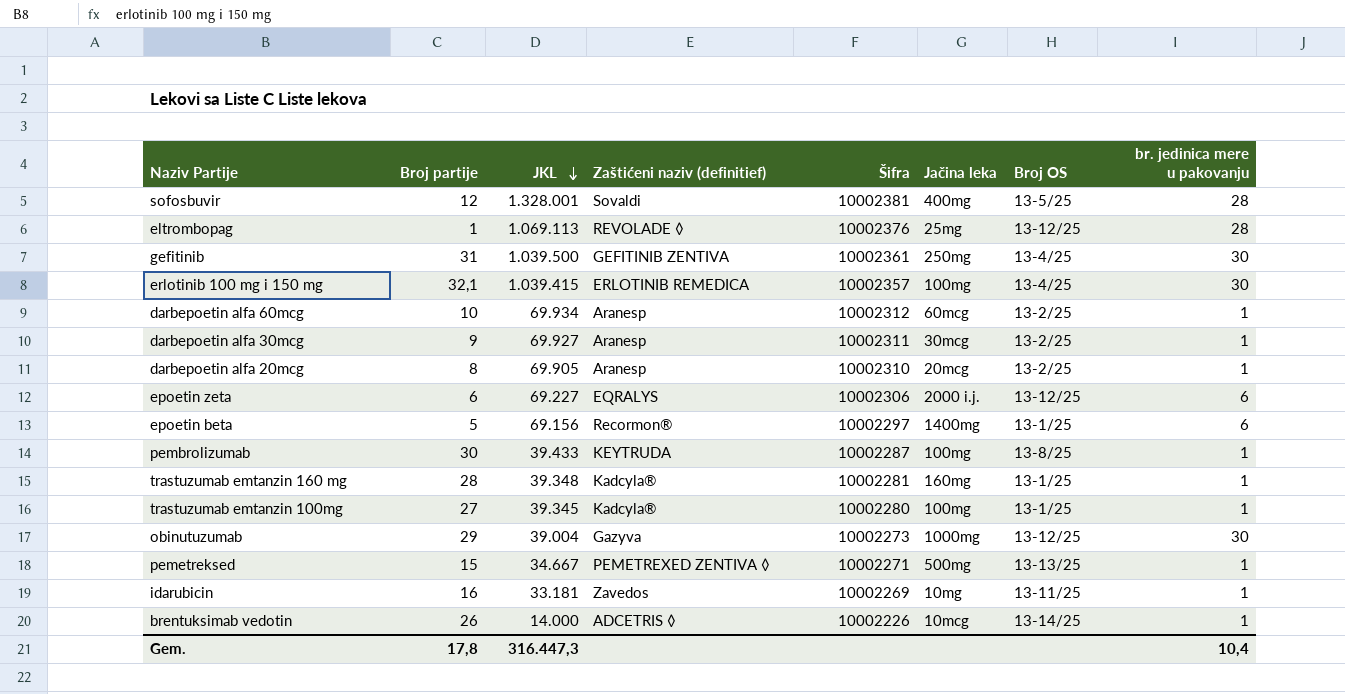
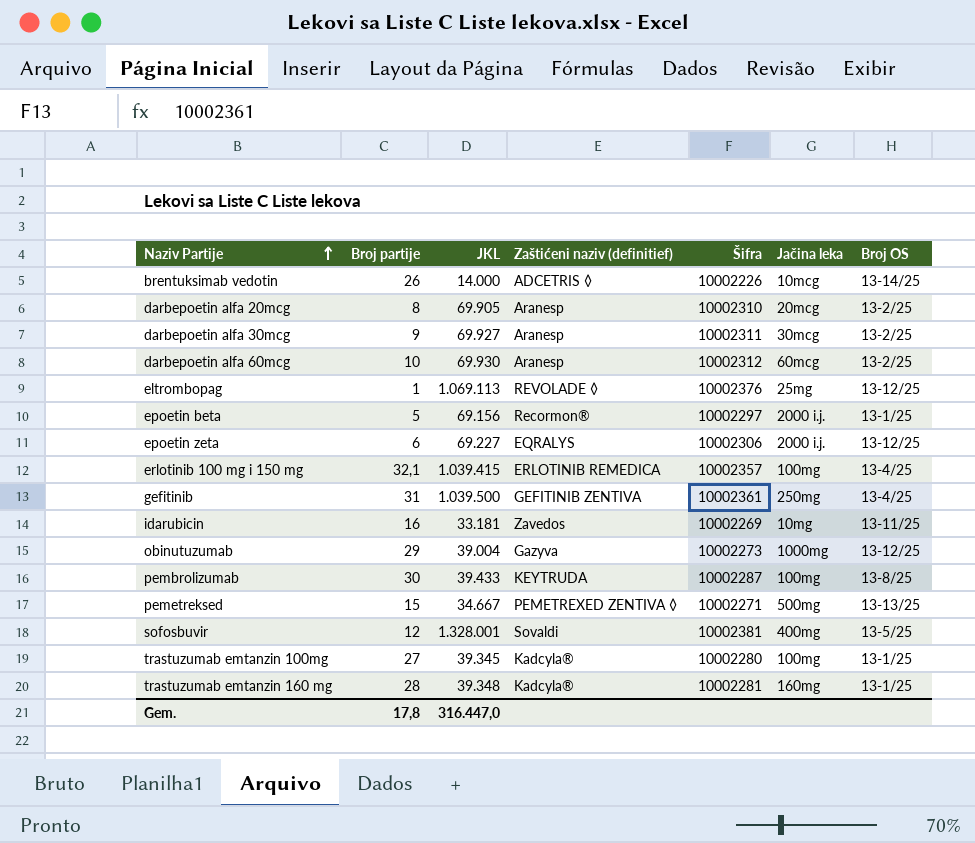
row order: JKL descending -> Naziv Partije ascending
column br. jedinica mere u pakovanju | position: 8 -> none
darbepoetin alfa 60mcg | JKL: 69.934 -> 69.930
epoetin beta | Jačina leka: 1400mg -> 2000 i.j.
Gem. | JKL: 316.447,3 -> 316.447,0

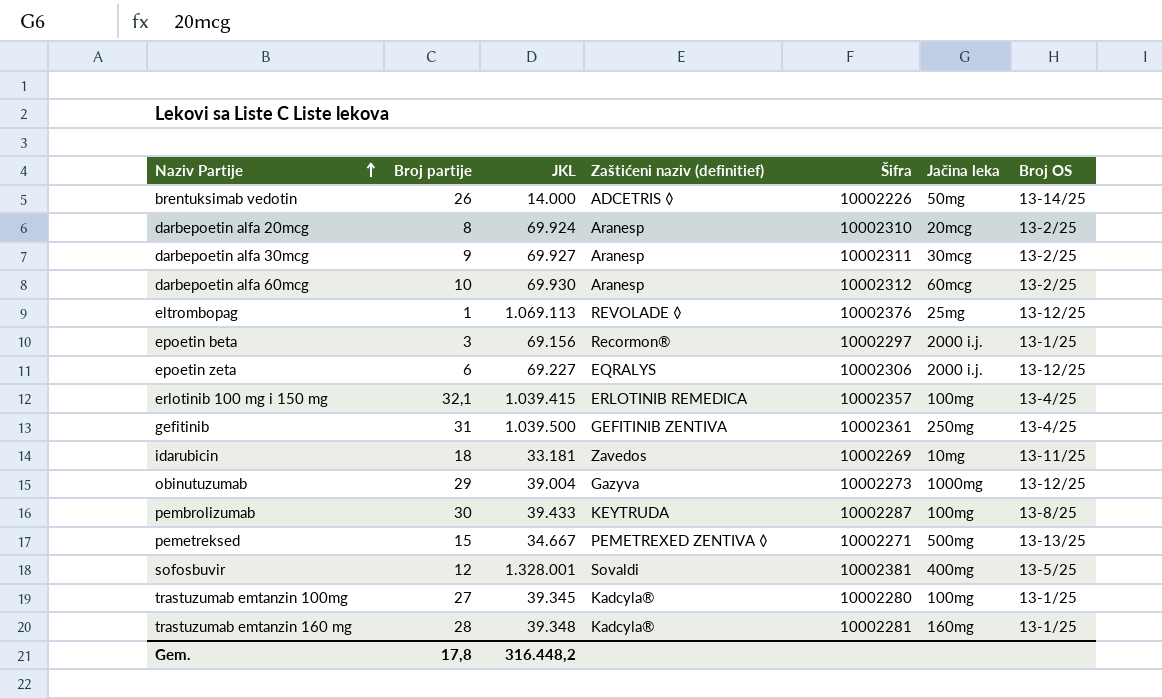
brentuksimab vedotin | Jačina leka: 10mcg -> 50mg
darbepoetin alfa 20mcg | JKL: 69.905 -> 69.924
epoetin beta | Broj partije: 5 -> 3
idarubicin | Broj partije: 16 -> 18
Gem. | JKL: 316.447,0 -> 316.448,2

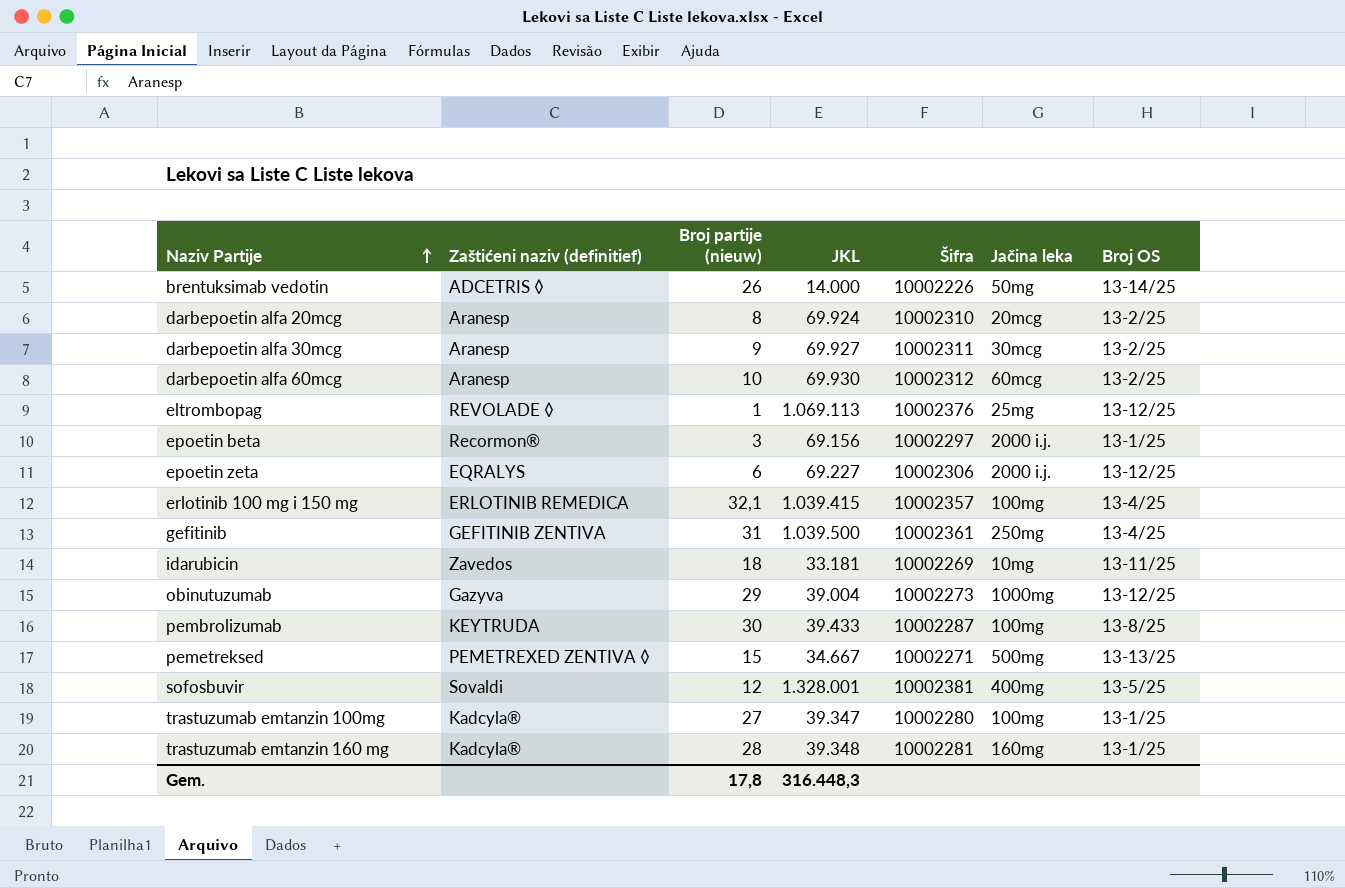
column Zaštićeni naziv (definitief) | position: 4 -> 2
column name: Broj partije -> Broj partije (nieuw)
trastuzumab emtanzin 100mg | JKL: 39.345 -> 39.347
Gem. | JKL: 316.448,2 -> 316.448,3

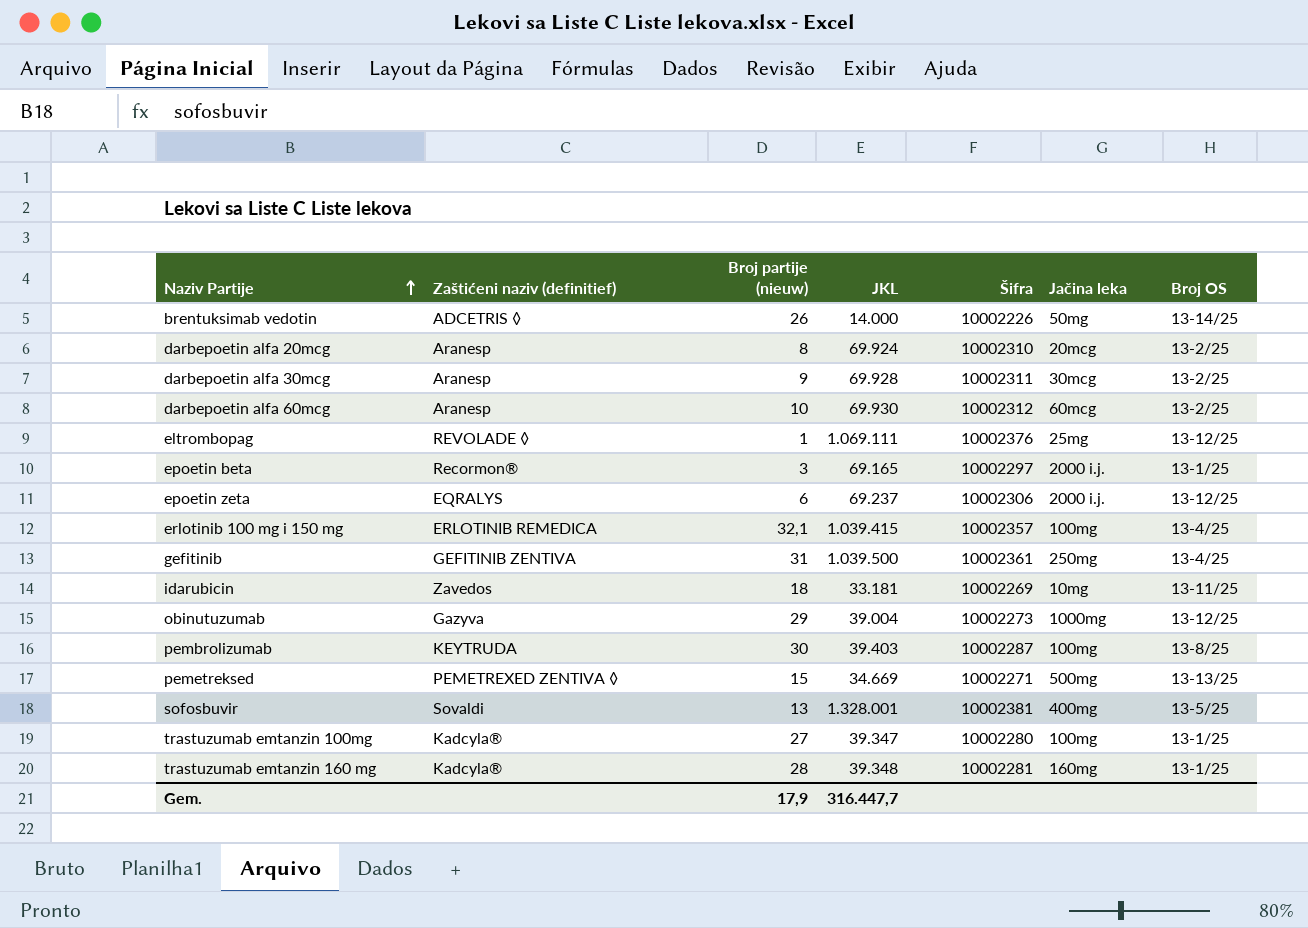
darbepoetin alfa 30mcg | JKL: 69.927 -> 69.928
eltrombopag | JKL: 1.069.113 -> 1.069.111
epoetin beta | JKL: 69.156 -> 69.165
epoetin zeta | JKL: 69.227 -> 69.237
pembrolizumab | JKL: 39.433 -> 39.403
pemetreksed | JKL: 34.667 -> 34.669
sofosbuvir | Broj partije (nieuw): 12 -> 13
Gem. | Broj partije (nieuw): 17,8 -> 17,9
Gem. | JKL: 316.448,3 -> 316.447,7

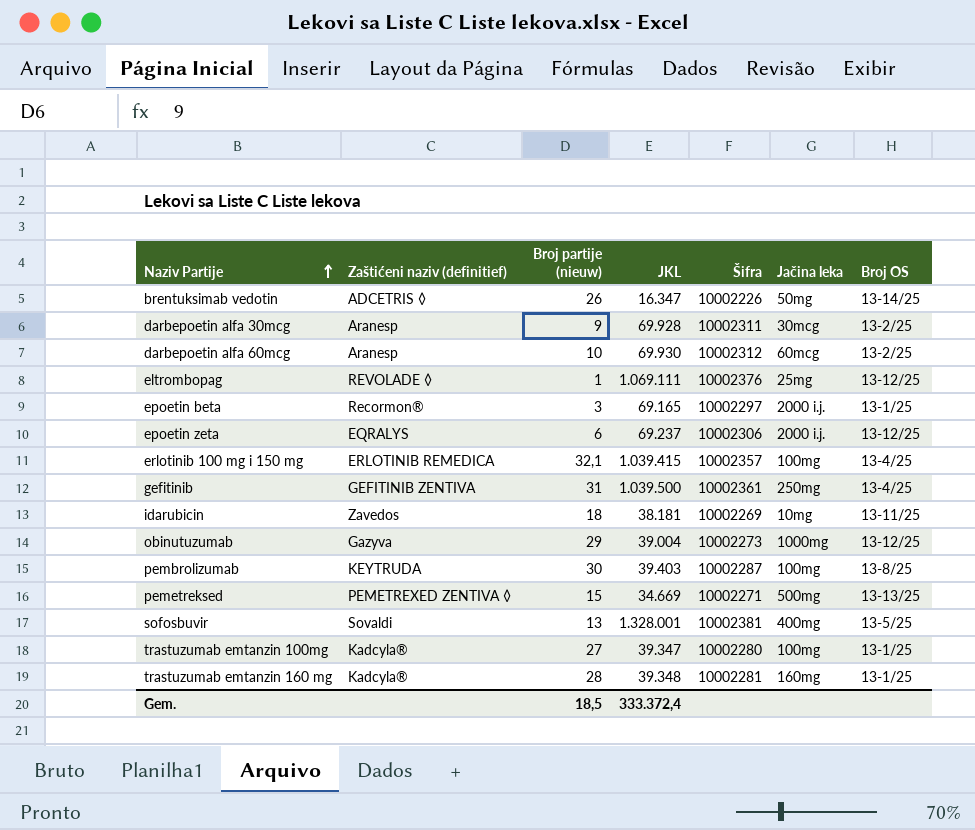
row darbepoetin alfa 20mcg: Aranesp | 8 | 69.924 | 10002310 | 20mcg | 13-2/25 -> none
brentuksimab vedotin | JKL: 14.000 -> 16.347
idarubicin | JKL: 33.181 -> 38.181
Gem. | Broj partije (nieuw): 17,9 -> 18,5
Gem. | JKL: 316.447,7 -> 333.372,4

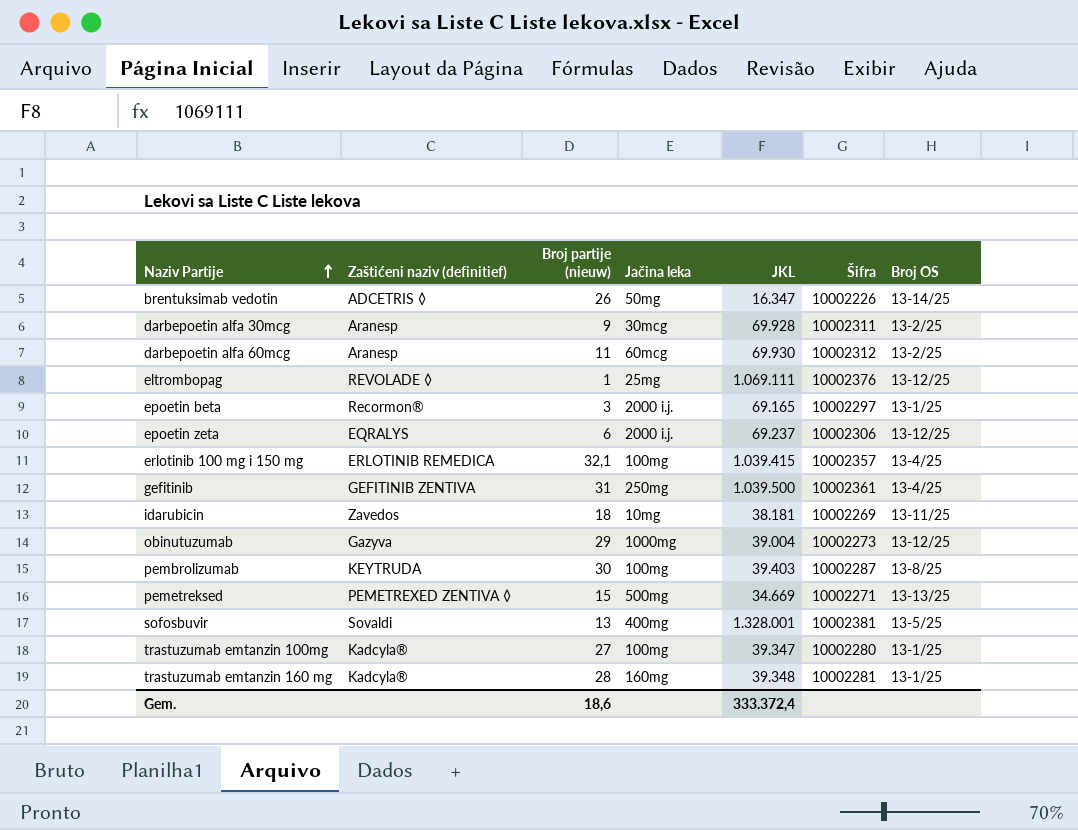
column Jačina leka | position: 6 -> 4
darbepoetin alfa 60mcg | Broj partije (nieuw): 10 -> 11
Gem. | Broj partije (nieuw): 18,5 -> 18,6

